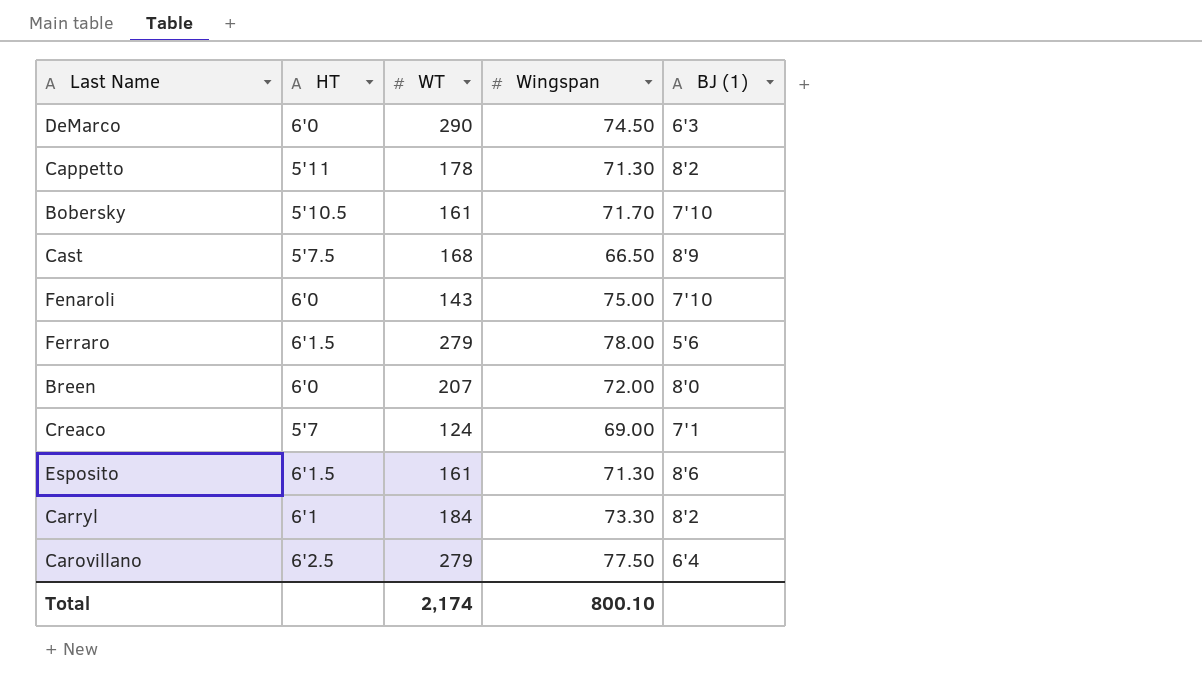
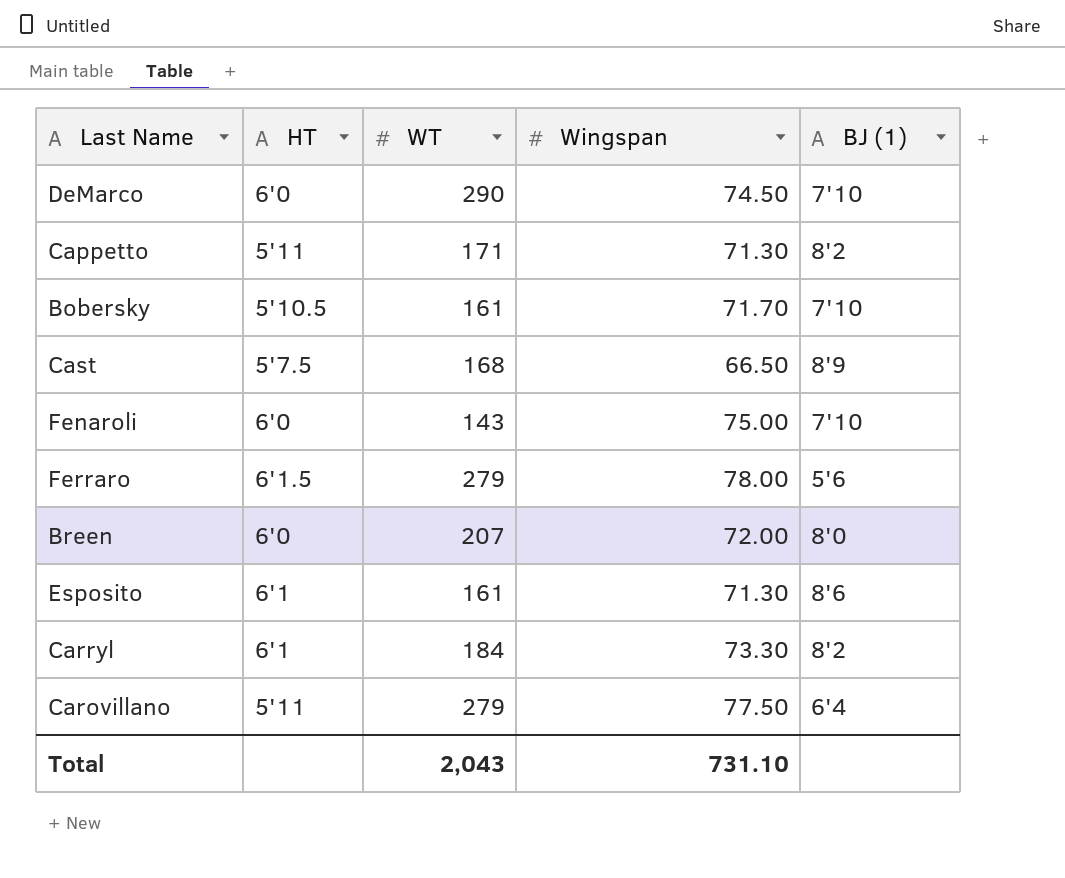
row Creaco: 5'7 | 124 | 69.00 | 7'1 -> none
DeMarco | BJ (1): 6'3 -> 7'10
Cappetto | WT: 178 -> 171
Esposito | HT: 6'1.5 -> 6'1
Carovillano | HT: 6'2.5 -> 5'11
Total | WT: 2,174 -> 2,043
Total | Wingspan: 800.10 -> 731.10

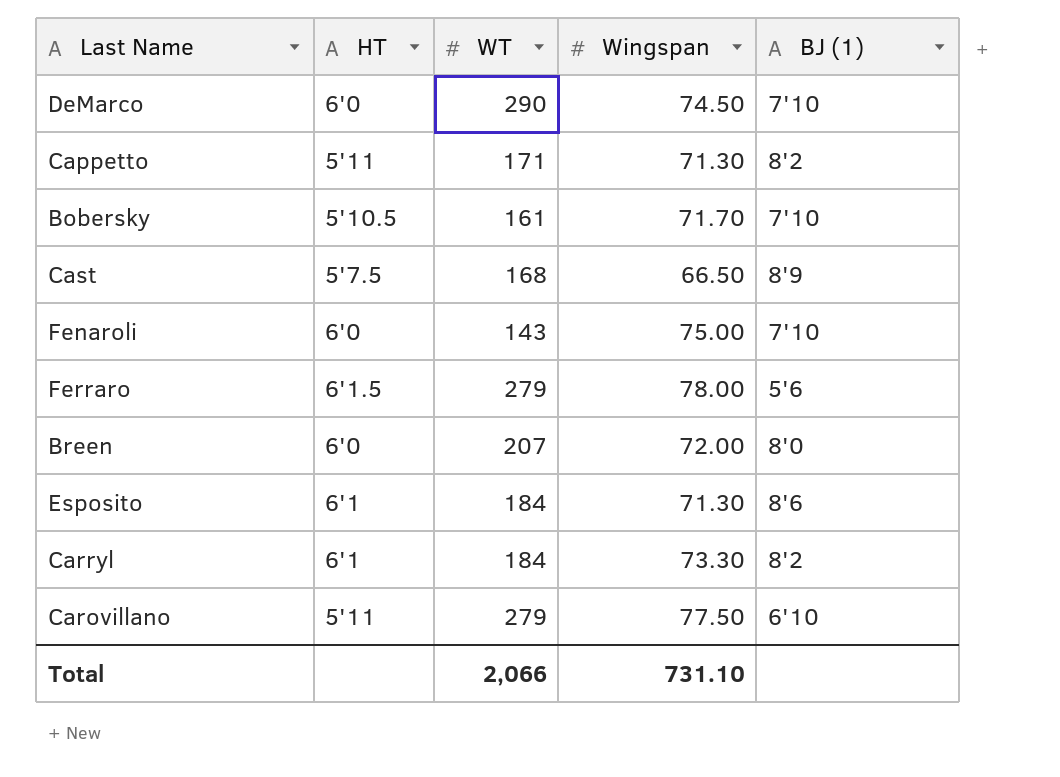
Esposito | WT: 161 -> 184
Carovillano | BJ (1): 6'4 -> 6'10
Total | WT: 2,043 -> 2,066

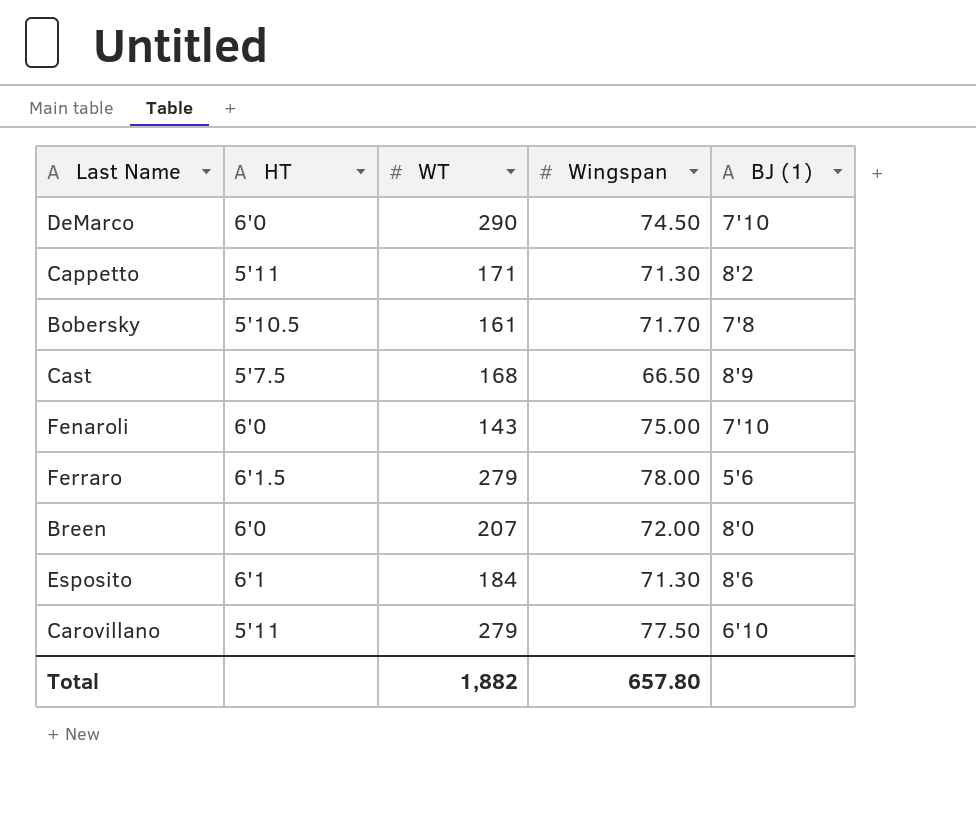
row Carryl: 6'1 | 184 | 73.30 | 8'2 -> none
Bobersky | BJ (1): 7'10 -> 7'8
Total | WT: 2,066 -> 1,882
Total | Wingspan: 731.10 -> 657.80

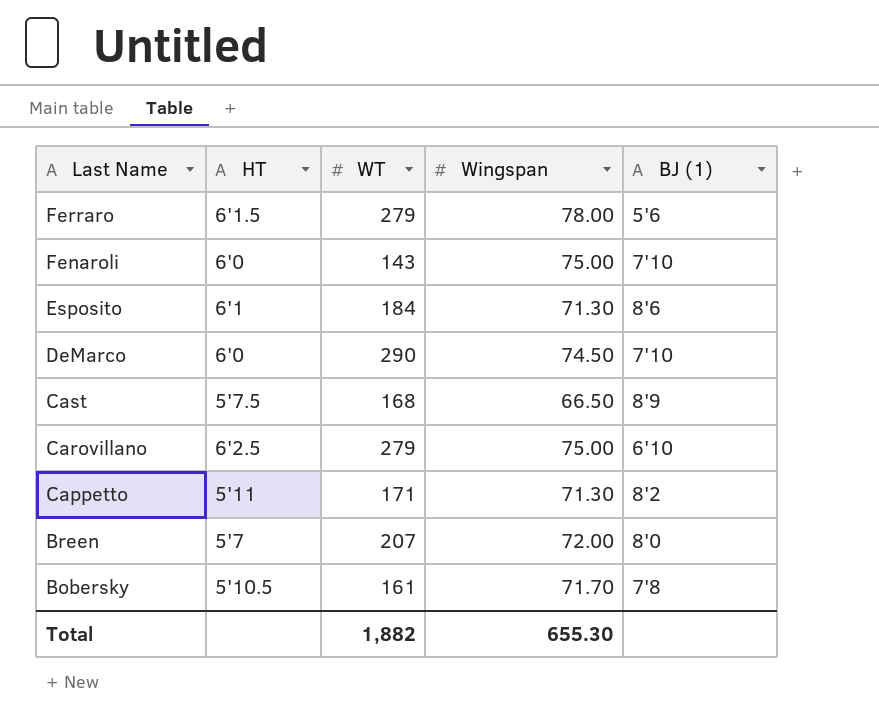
row order: none -> Last Name descending
Carovillano | HT: 5'11 -> 6'2.5
Carovillano | Wingspan: 77.50 -> 75.00
Breen | HT: 6'0 -> 5'7
Total | Wingspan: 657.80 -> 655.30

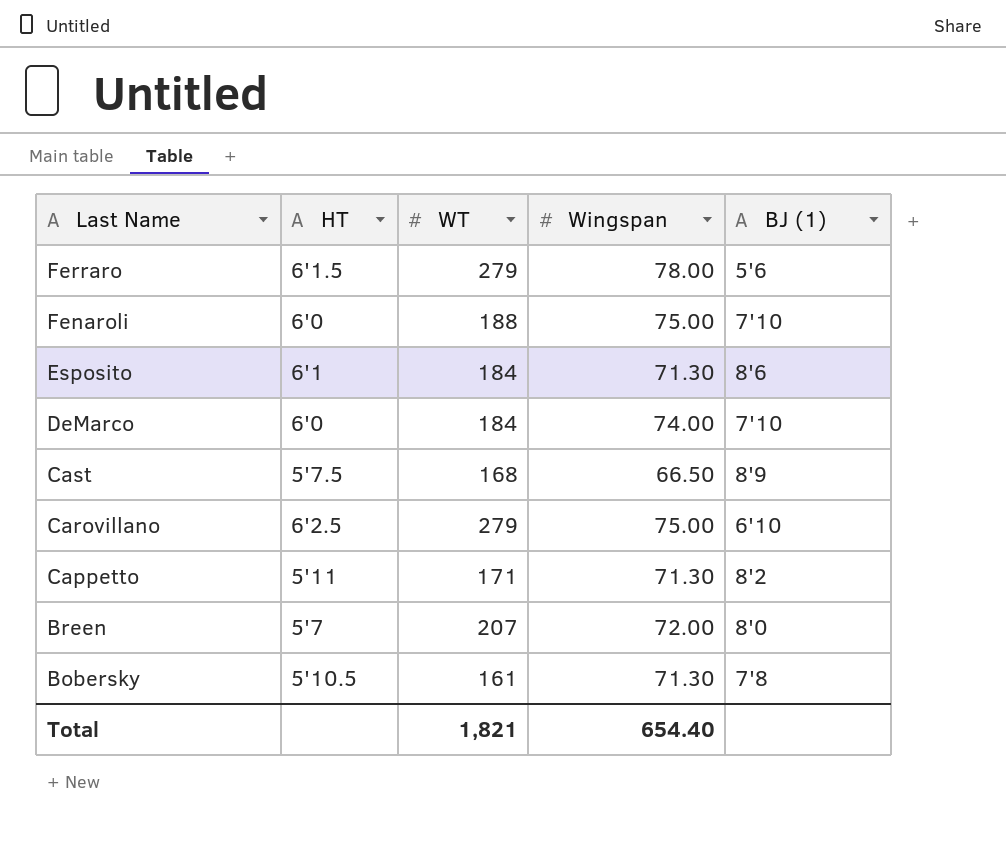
Fenaroli | WT: 143 -> 188
DeMarco | WT: 290 -> 184
DeMarco | Wingspan: 74.50 -> 74.00
Bobersky | Wingspan: 71.70 -> 71.30
Total | WT: 1,882 -> 1,821
Total | Wingspan: 655.30 -> 654.40

